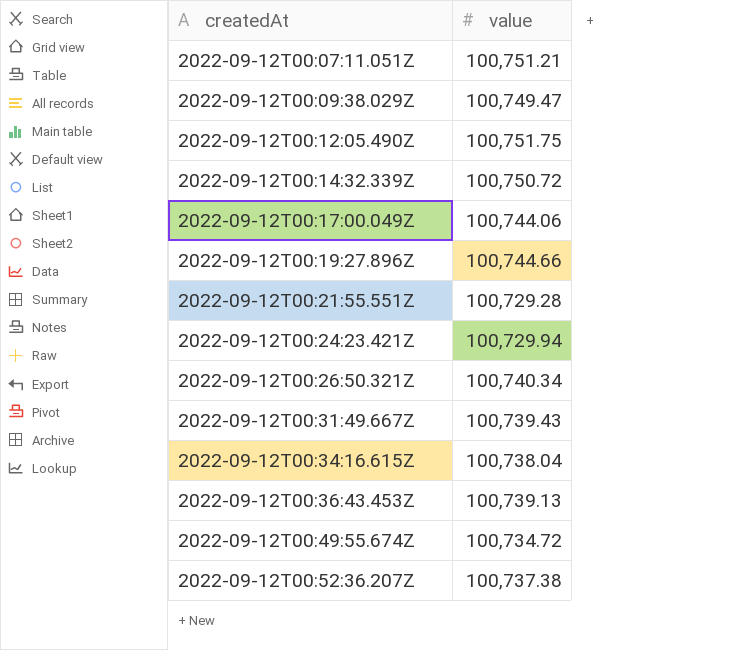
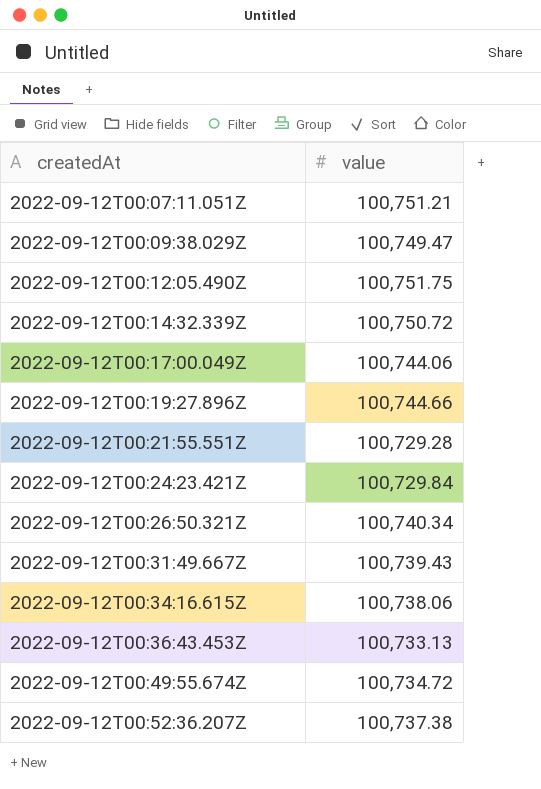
2022-09-12T00:24:23.421Z | value: 100,729.94 -> 100,729.84
2022-09-12T00:34:16.615Z | value: 100,738.04 -> 100,738.06
2022-09-12T00:36:43.453Z | value: 100,739.13 -> 100,733.13

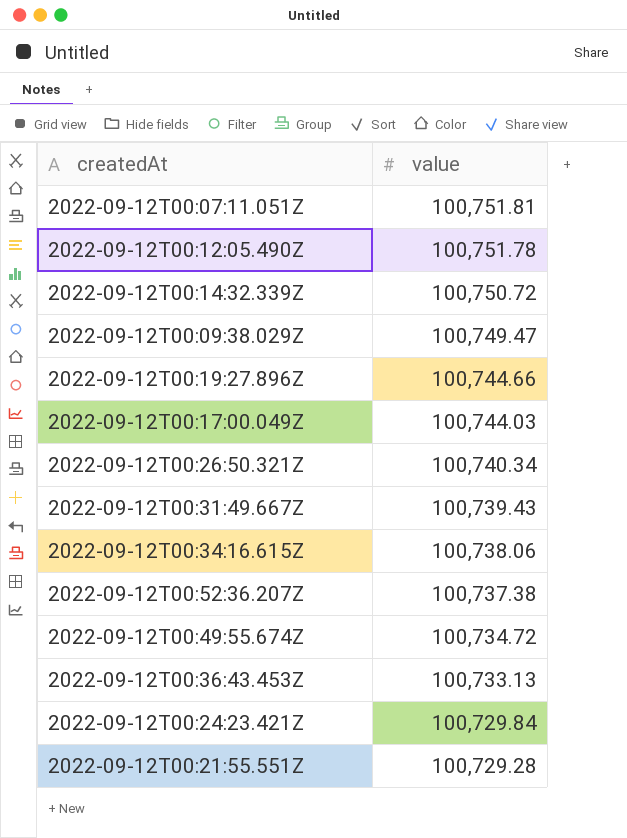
row order: createdAt ascending -> value descending
2022-09-12T00:07:11.051Z | value: 100,751.21 -> 100,751.81
2022-09-12T00:12:05.490Z | value: 100,751.75 -> 100,751.78
2022-09-12T00:17:00.049Z | value: 100,744.06 -> 100,744.03

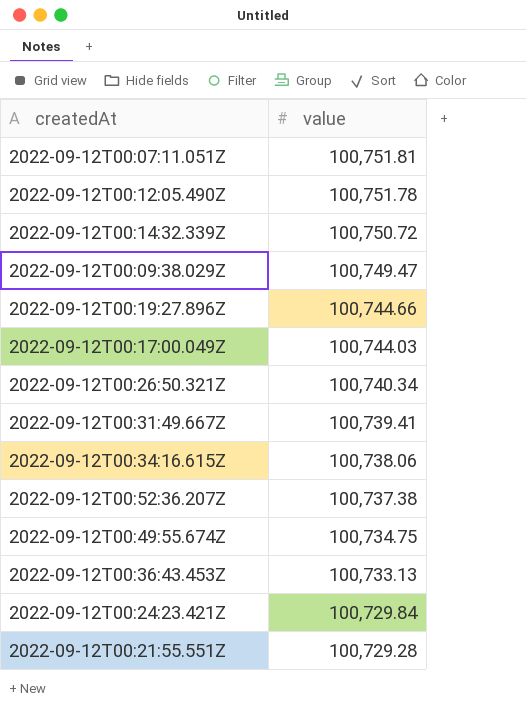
2022-09-12T00:31:49.667Z | value: 100,739.43 -> 100,739.41
2022-09-12T00:49:55.674Z | value: 100,734.72 -> 100,734.75

